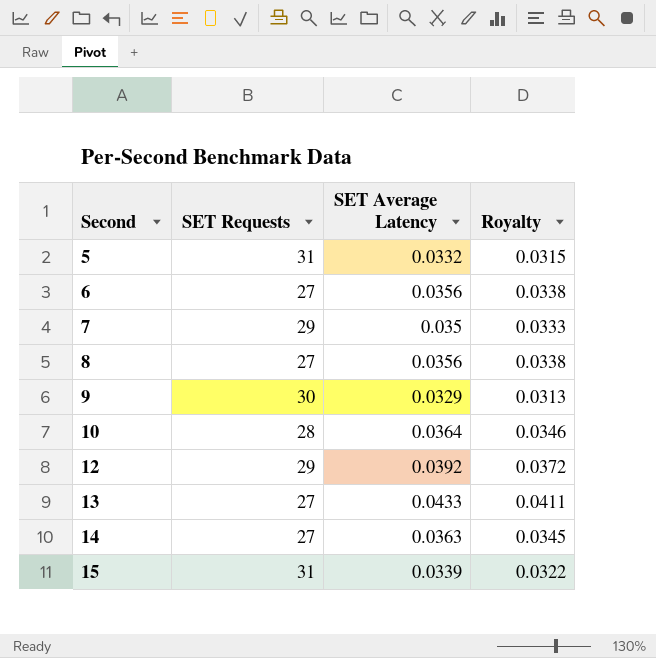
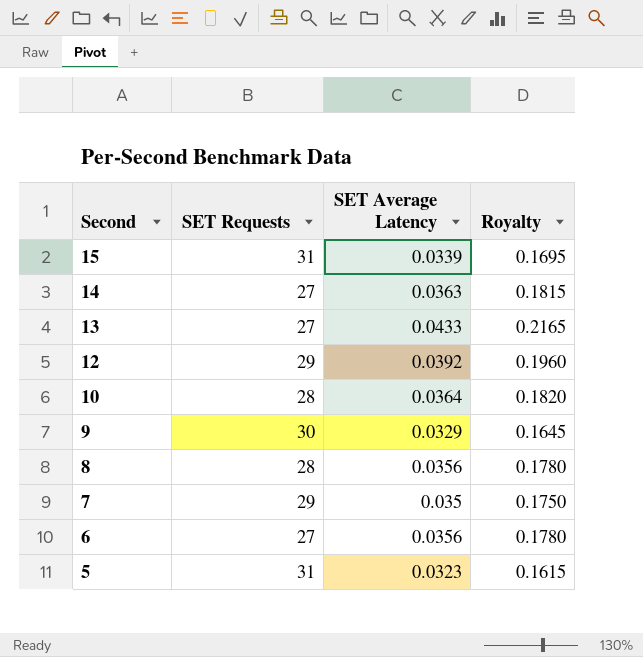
row order: Second ascending -> Second descending
column Royalty | formula: [SET Average Latency] * 0.95 -> [SET Average Latency] * 5
8 | SET Requests: 27 -> 28
5 | SET Average Latency: 0.0332 -> 0.0323

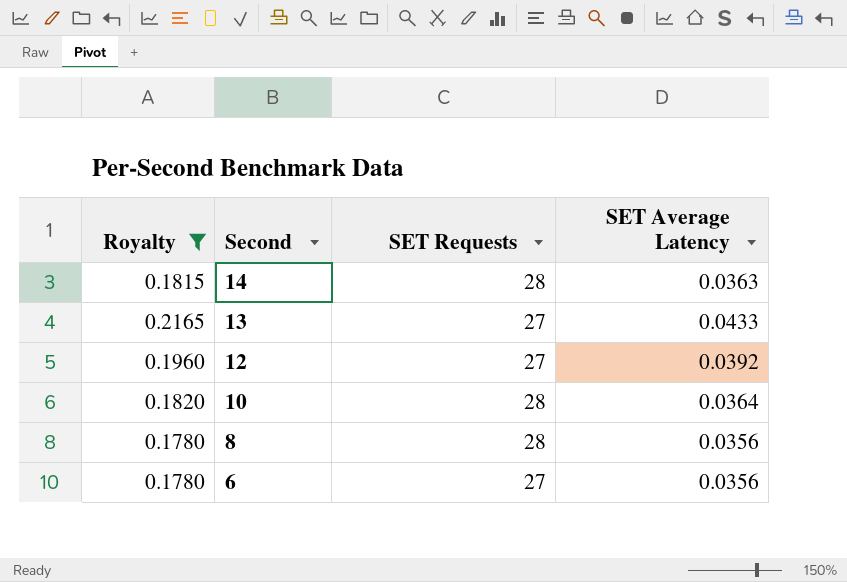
filter: none -> Royalty >= 0.1780
column Royalty | position: 4 -> 1
14 | SET Requests: 27 -> 28
12 | SET Requests: 29 -> 27

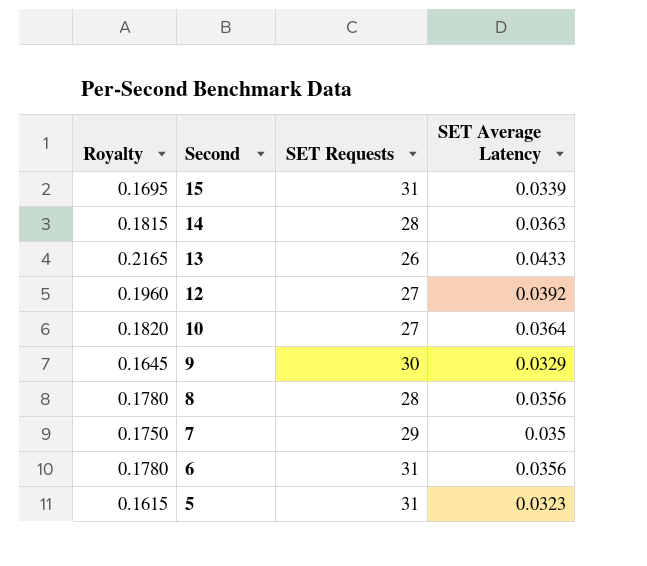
filter: Royalty >= 0.1780 -> none
13 | SET Requests: 27 -> 26
10 | SET Requests: 28 -> 27
6 | SET Requests: 27 -> 31

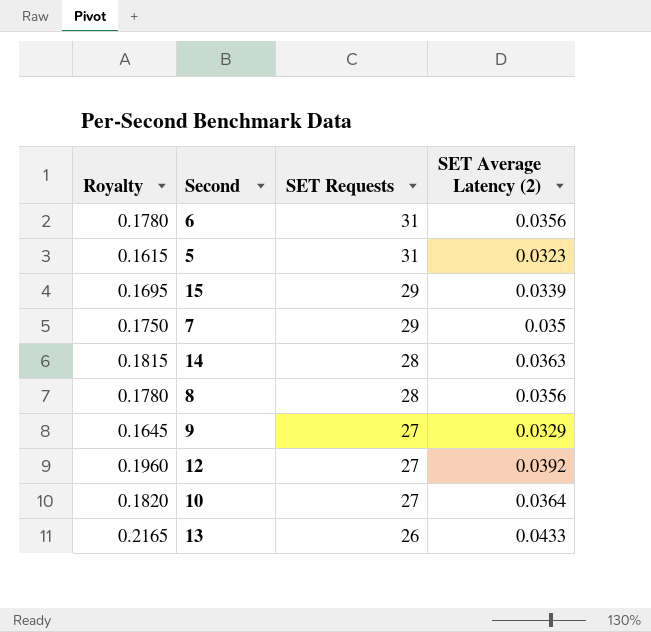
row order: Second descending -> SET Requests descending
column name: SET Average Latency -> SET Average Latency (2)
15 | SET Requests: 31 -> 29
9 | SET Requests: 30 -> 27

